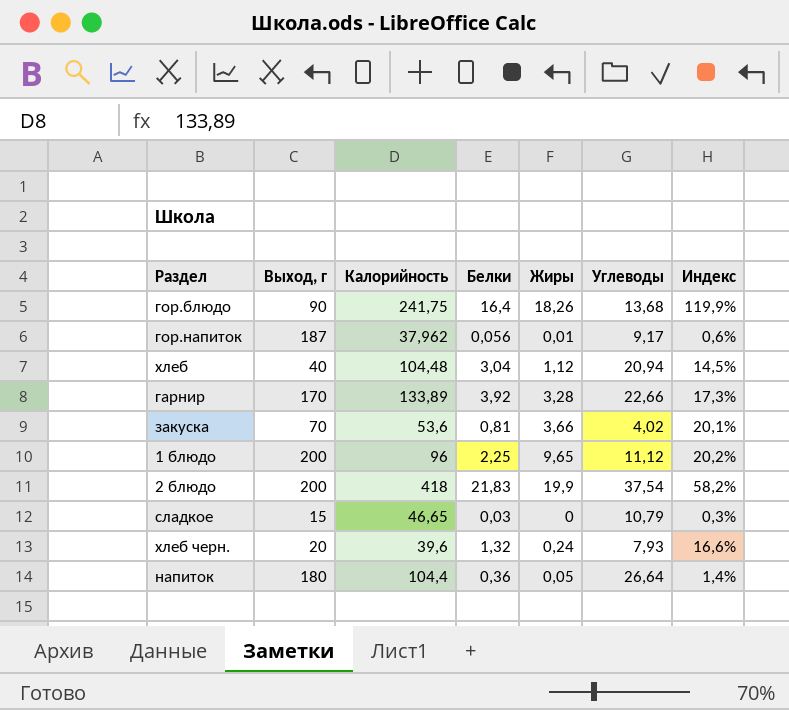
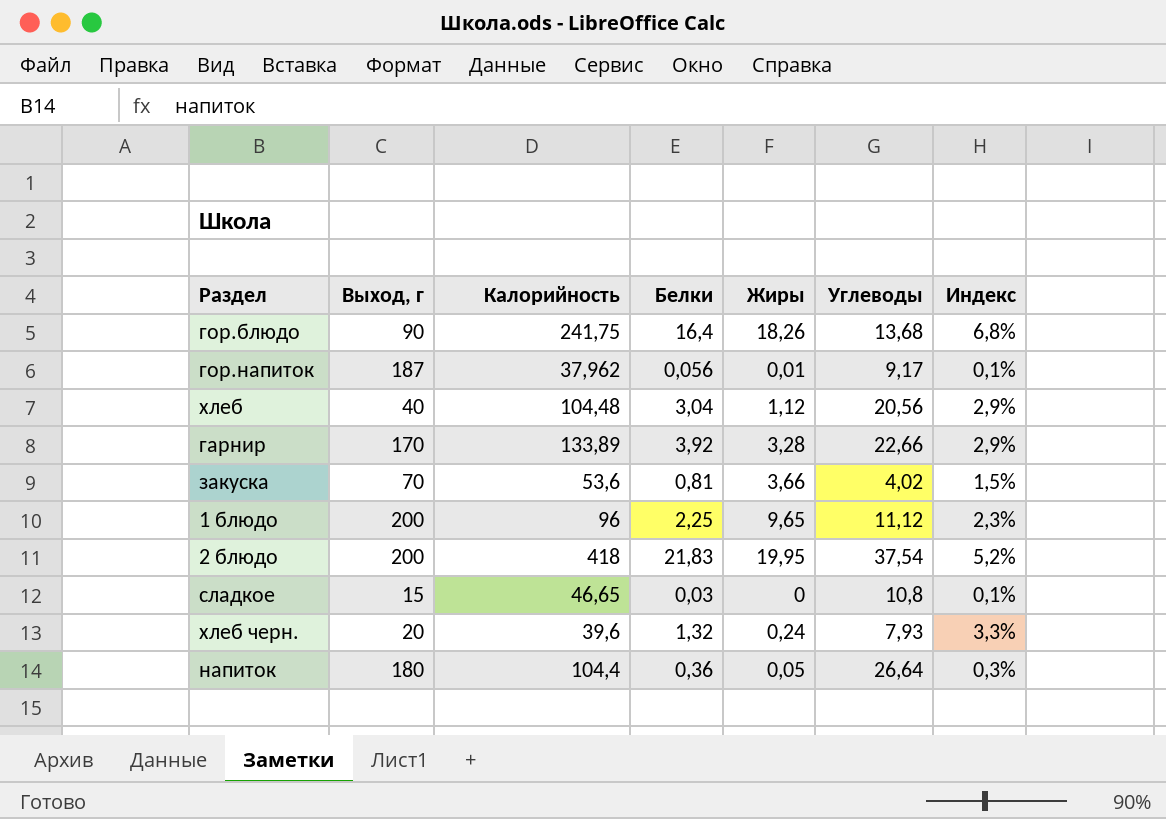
column Индекс | formula: [Белки] / [Углеводы] -> [Белки] / [Калорийность]
хлеб | Углеводы: 20,94 -> 20,56
2 блюдо | Жиры: 19,9 -> 19,95
сладкое | Углеводы: 10,79 -> 10,8

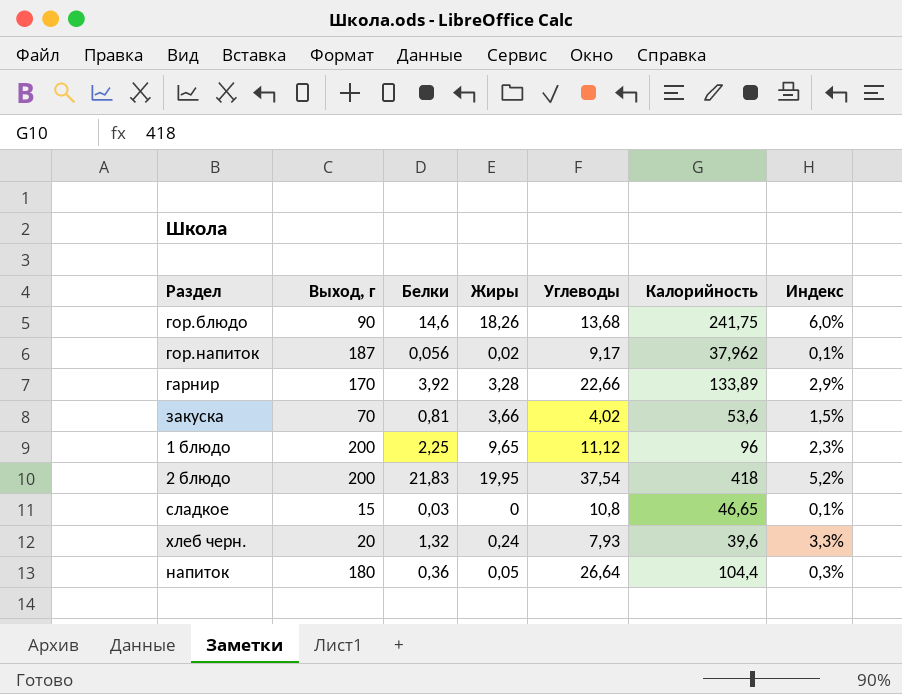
column Калорийность | position: 3 -> 6
row хлеб: 40 | 104,48 | 3,04 | 1,12 | 20,56 | 2,9% -> none
гор.блюдо | Белки: 16,4 -> 14,6
гор.блюдо | Индекс: 6,8% -> 6,0%
гор.напиток | Жиры: 0,01 -> 0,02

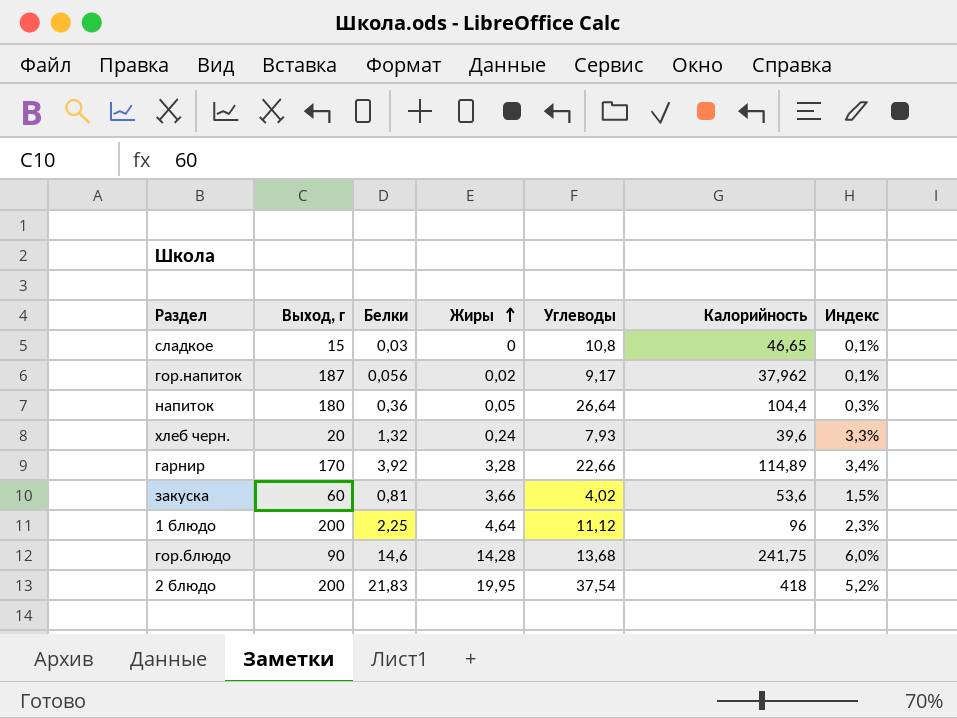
row order: none -> Жиры ascending
гарнир | Калорийность: 133,89 -> 114,89
гарнир | Индекс: 2,9% -> 3,4%
закуска | Выход, г: 70 -> 60
1 блюдо | Жиры: 9,65 -> 4,64
гор.блюдо | Жиры: 18,26 -> 14,28

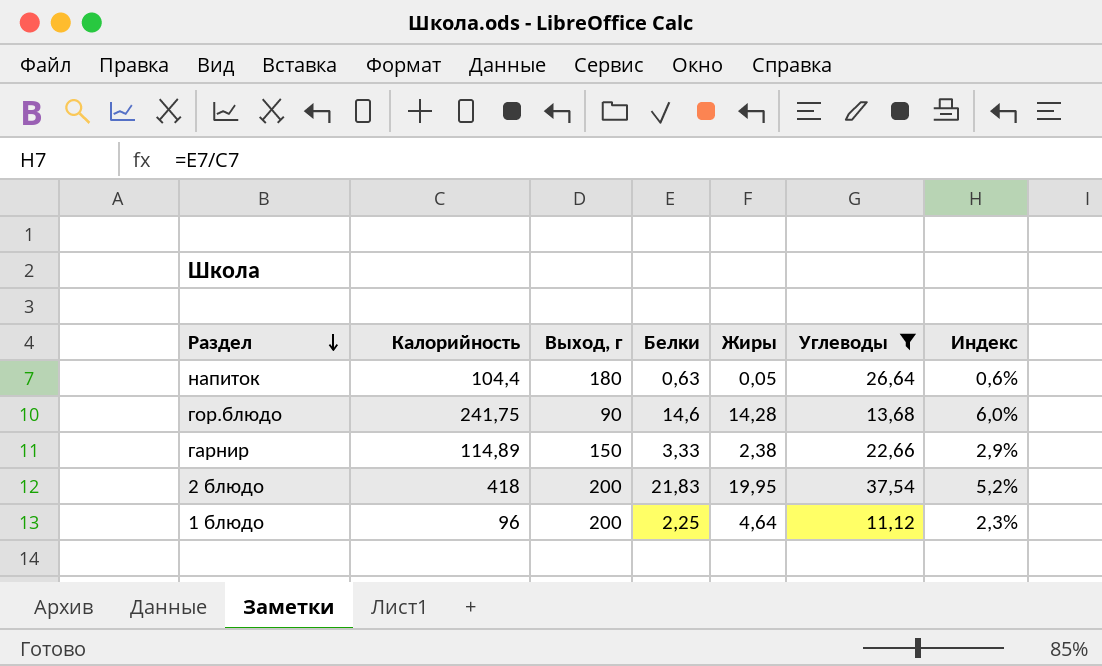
filter: none -> Углеводы >= 11,12
row order: Жиры ascending -> Раздел descending
column Калорийность | position: 6 -> 2
напиток | Белки: 0,36 -> 0,63
напиток | Индекс: 0,3% -> 0,6%
гарнир | Выход, г: 170 -> 150
гарнир | Белки: 3,92 -> 3,33
гарнир | Жиры: 3,28 -> 2,38
гарнир | Индекс: 3,4% -> 2,9%

